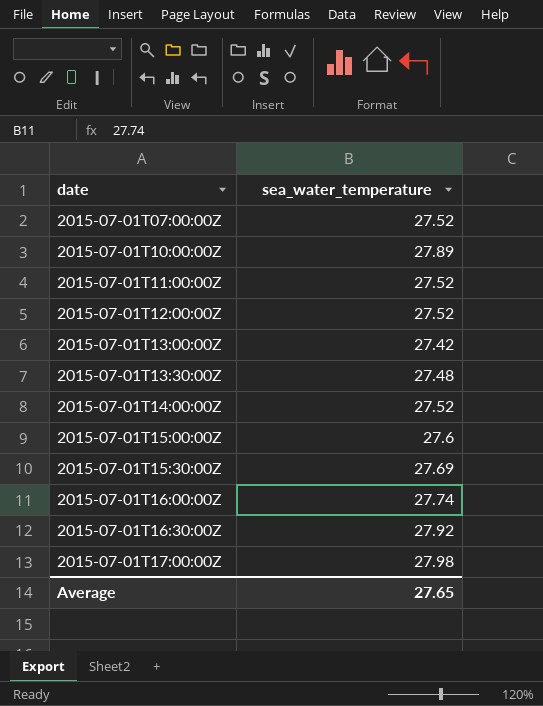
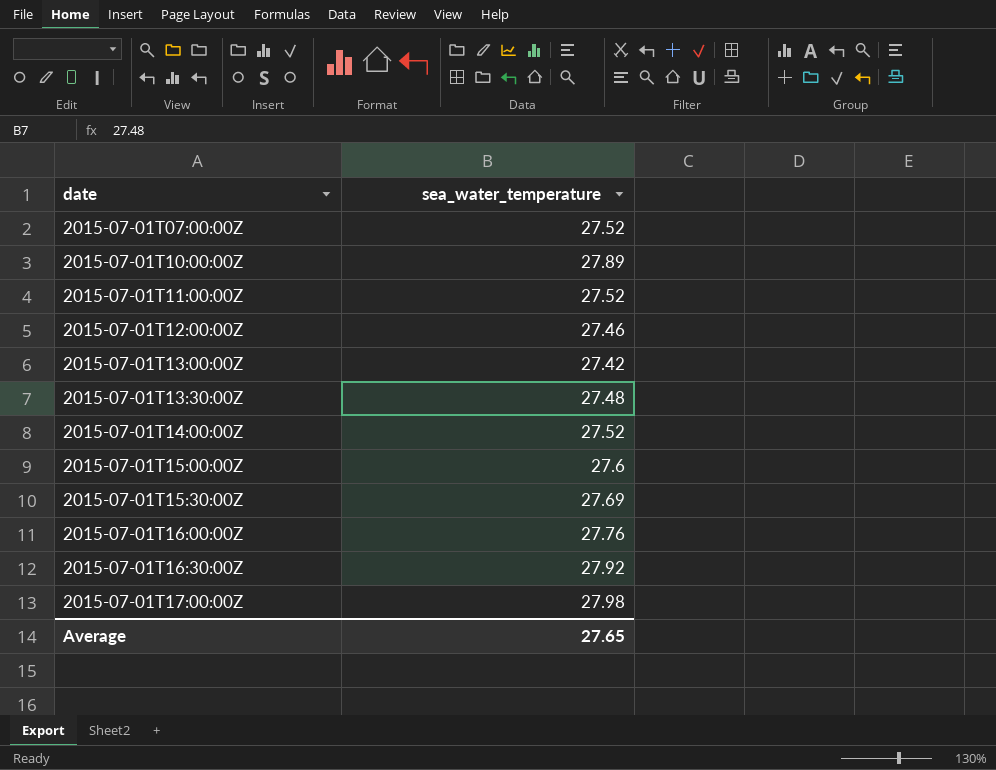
2015-07-01T12:00:00Z | sea_water_temperature: 27.52 -> 27.46
2015-07-01T16:00:00Z | sea_water_temperature: 27.74 -> 27.76

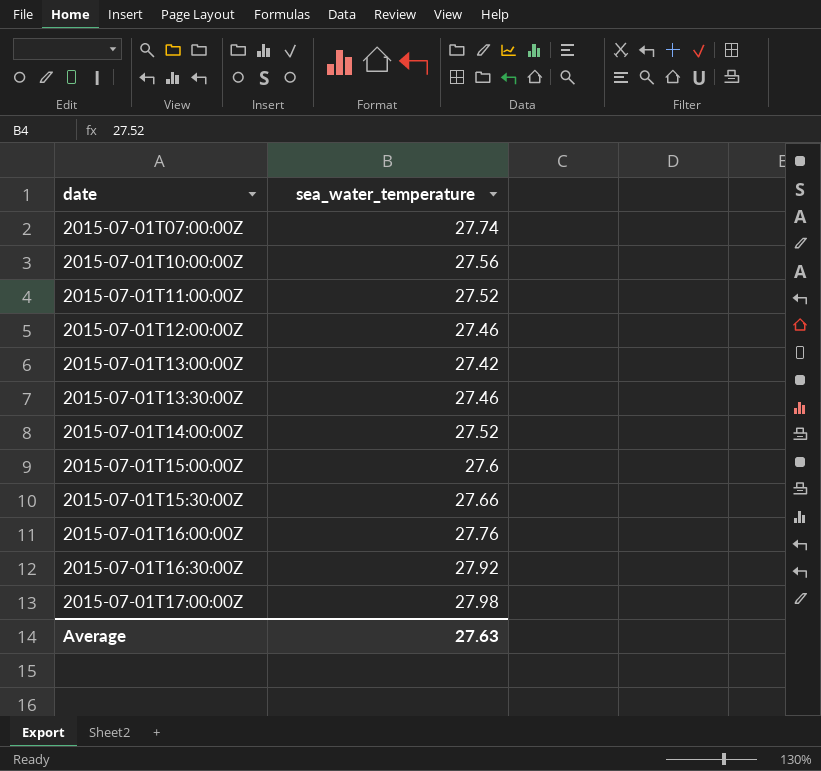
2015-07-01T07:00:00Z | sea_water_temperature: 27.52 -> 27.74
2015-07-01T10:00:00Z | sea_water_temperature: 27.89 -> 27.56
2015-07-01T13:30:00Z | sea_water_temperature: 27.48 -> 27.46
2015-07-01T15:30:00Z | sea_water_temperature: 27.69 -> 27.66
Average | sea_water_temperature: 27.65 -> 27.63

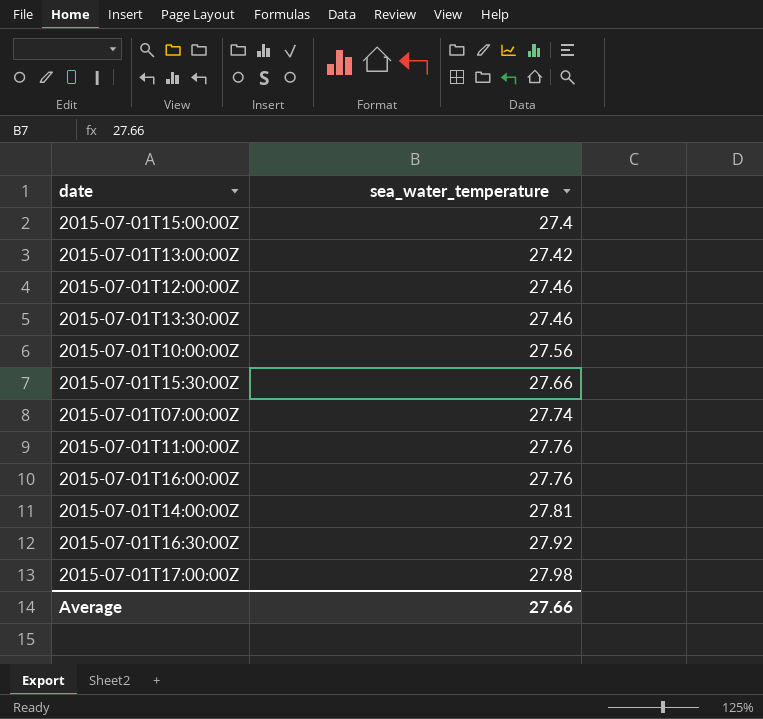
row order: date ascending -> sea_water_temperature ascending
2015-07-01T15:00:00Z | sea_water_temperature: 27.6 -> 27.4
2015-07-01T11:00:00Z | sea_water_temperature: 27.52 -> 27.76
2015-07-01T14:00:00Z | sea_water_temperature: 27.52 -> 27.81
Average | sea_water_temperature: 27.63 -> 27.66

